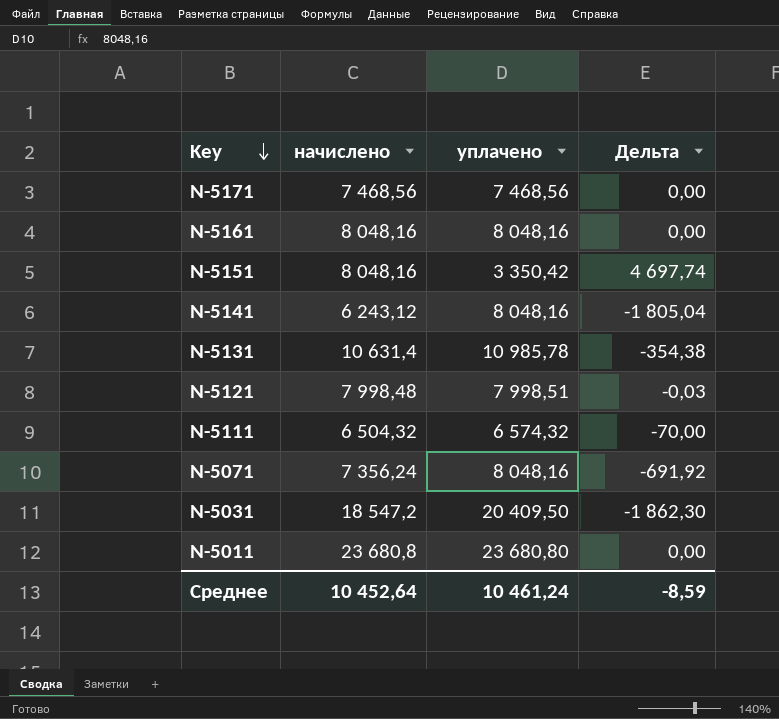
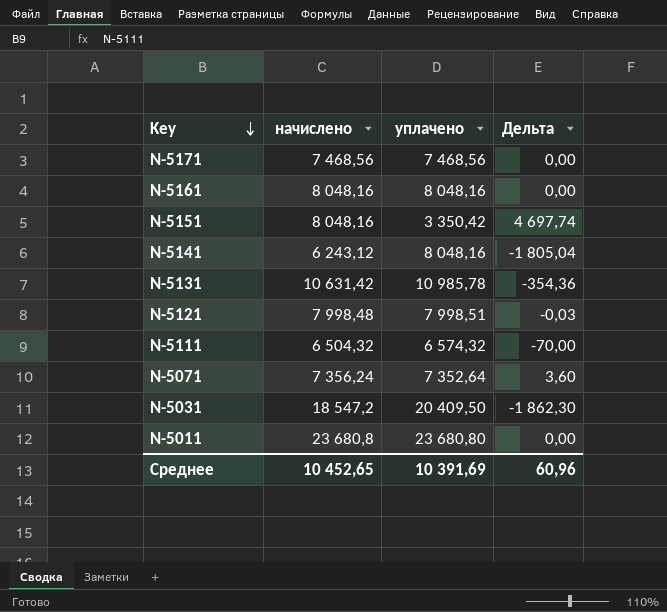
N-5131 | начислено: 10 631,4 -> 10 631,42
N-5131 | Дельта: -354,38 -> -354,36
N-5071 | уплачено: 8 048,16 -> 7 352,64
N-5071 | Дельта: -691,92 -> 3,60
Среднее | начислено: 10 452,64 -> 10 452,65
Среднее | уплачено: 10 461,24 -> 10 391,69
Среднее | Дельта: -8,59 -> 60,96

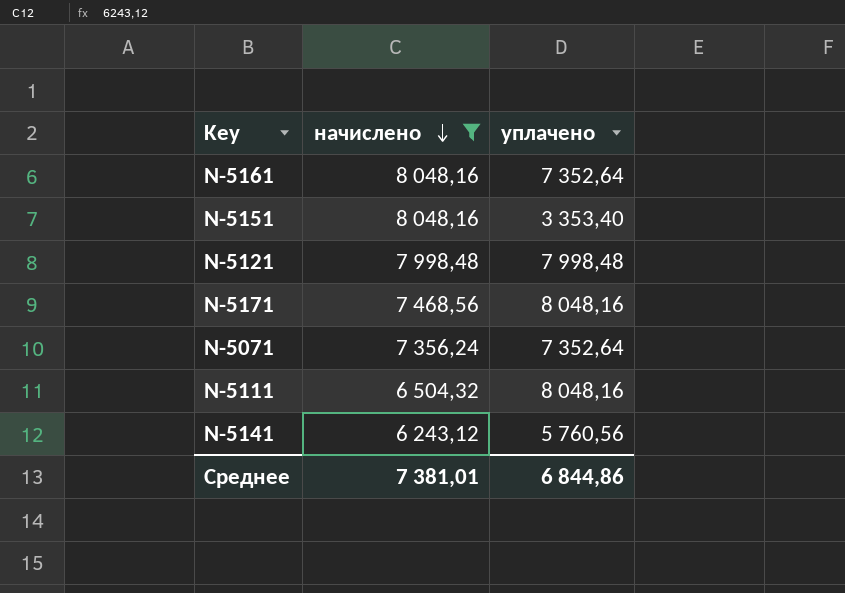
filter: none -> начислено <= 8 048,16
row order: Key descending -> начислено descending
column Дельта | formula: [начислено] - [уплачено] -> none
N-5161 | уплачено: 8 048,16 -> 7 352,64
N-5151 | уплачено: 3 350,42 -> 3 353,40
N-5121 | уплачено: 7 998,51 -> 7 998,48
N-5171 | уплачено: 7 468,56 -> 8 048,16
N-5111 | уплачено: 6 574,32 -> 8 048,16
N-5141 | уплачено: 8 048,16 -> 5 760,56
Среднее | начислено: 10 452,65 -> 7 381,01
Среднее | уплачено: 10 391,69 -> 6 844,86

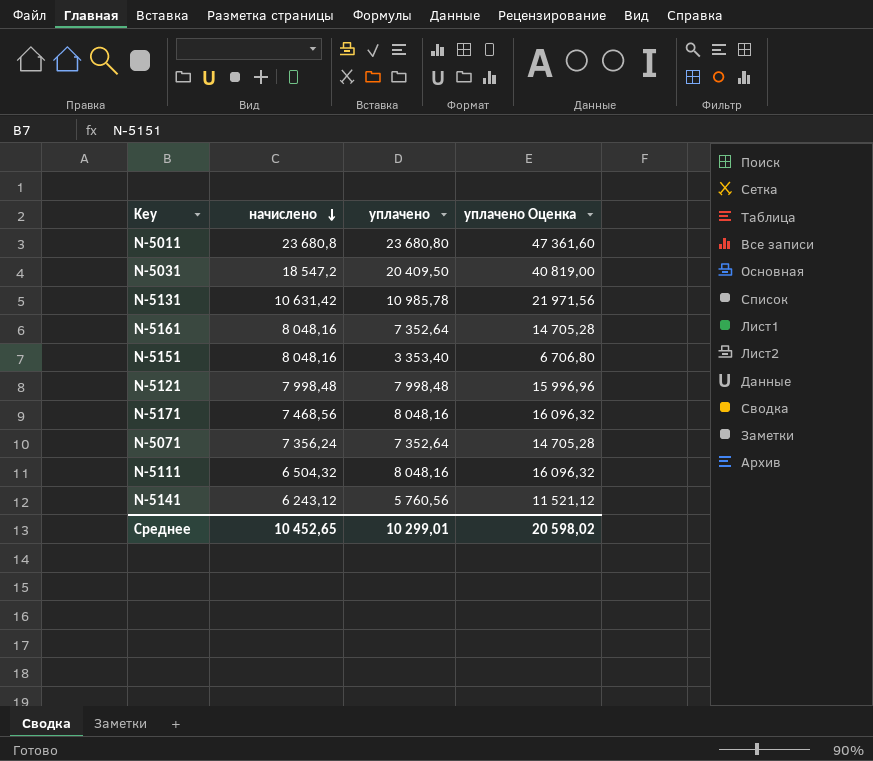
filter: начислено <= 8 048,16 -> none
column уплачено Оценка | formula: none -> [уплачено] * 2
Среднее | начислено: 7 381,01 -> 10 452,65
Среднее | уплачено: 6 844,86 -> 10 299,01

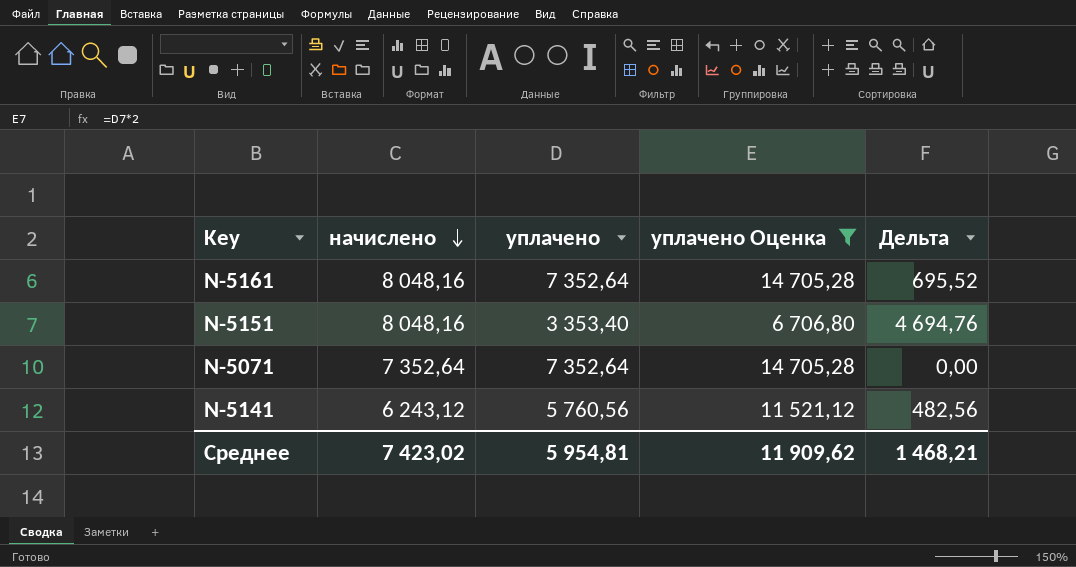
filter: none -> уплачено Оценка <= 14 705,28
column Дельта | formula: none -> [начислено] - [уплачено]
N-5071 | начислено: 7 356,24 -> 7 352,64
Среднее | начислено: 10 452,65 -> 7 423,02
Среднее | уплачено: 10 299,01 -> 5 954,81
Среднее | уплачено Оценка: 20 598,02 -> 11 909,62

